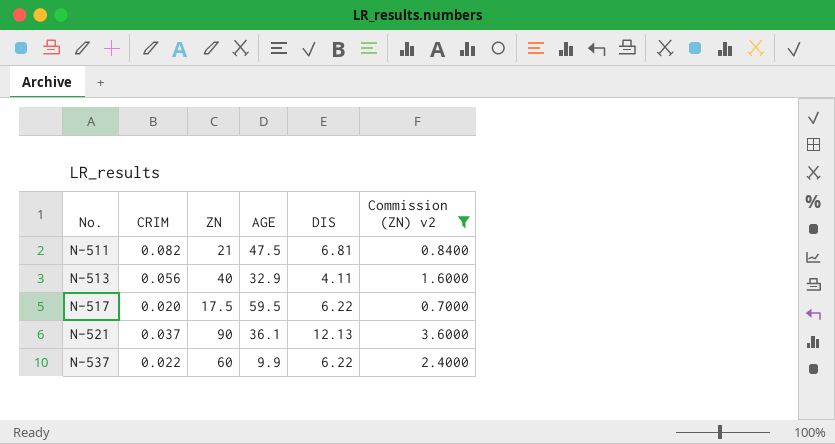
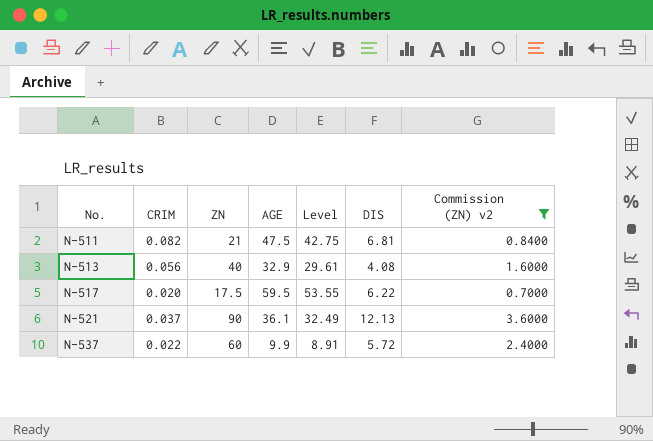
column Level | formula: none -> [AGE] * 0.9
N-513 | DIS: 4.11 -> 4.08
N-537 | DIS: 6.22 -> 5.72

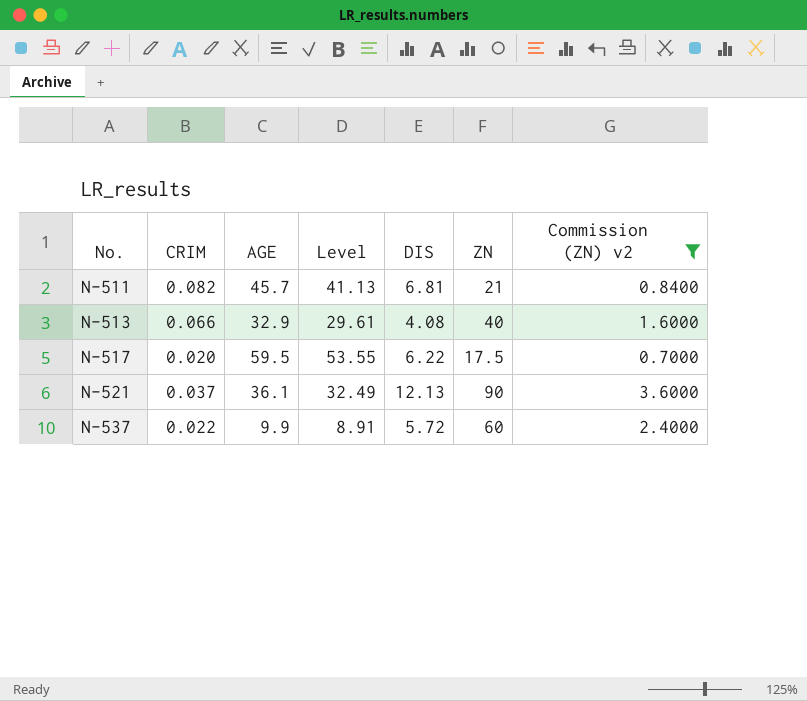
column ZN | position: 3 -> 6
N-511 | AGE: 47.5 -> 45.7
N-511 | Level: 42.75 -> 41.13
N-513 | CRIM: 0.056 -> 0.066

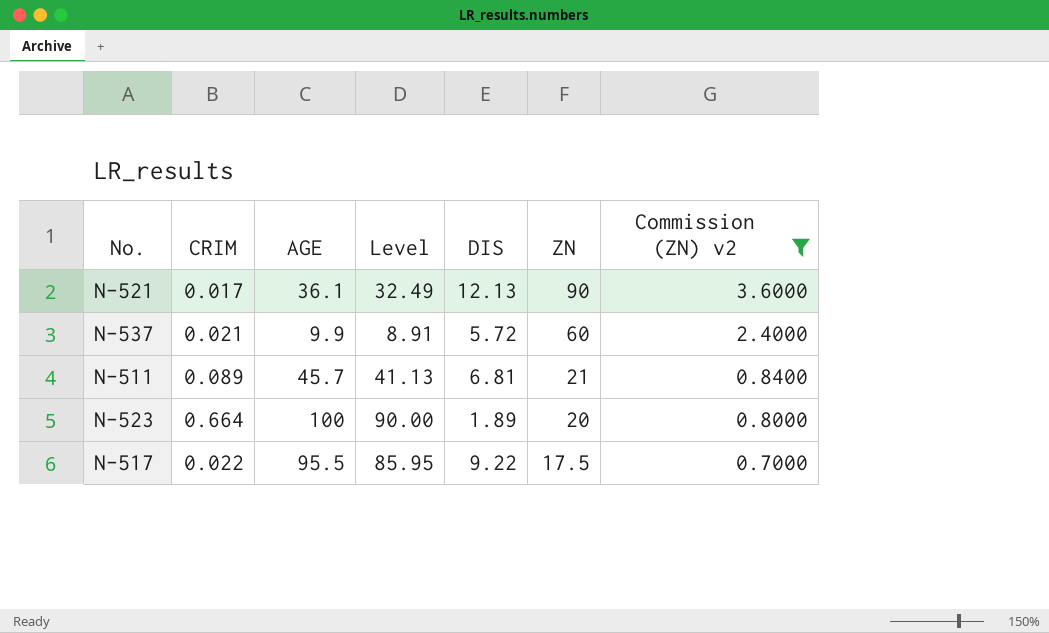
row order: No. ascending -> ZN descending
row N-513: 0.066 | 32.9 | 29.61 | 4.08 | 40 | 1.6000 -> none
N-521 | CRIM: 0.037 -> 0.017
N-537 | CRIM: 0.022 -> 0.021
N-511 | CRIM: 0.082 -> 0.089
row N-523: none -> 0.664 | 100 | 90.00 | 1.89 | 20 | 0.8000
N-517 | CRIM: 0.020 -> 0.022
N-517 | AGE: 59.5 -> 95.5
N-517 | Level: 53.55 -> 85.95
N-517 | DIS: 6.22 -> 9.22

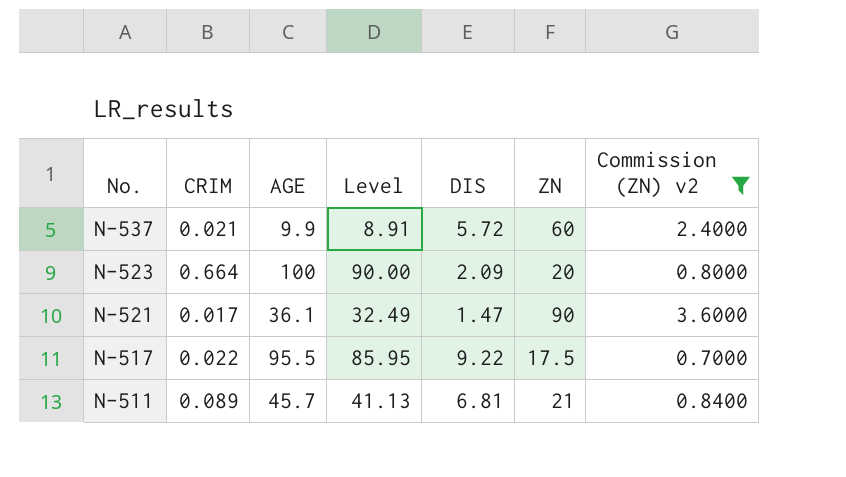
row order: ZN descending -> No. descending
N-523 | DIS: 1.89 -> 2.09
N-521 | DIS: 12.13 -> 1.47

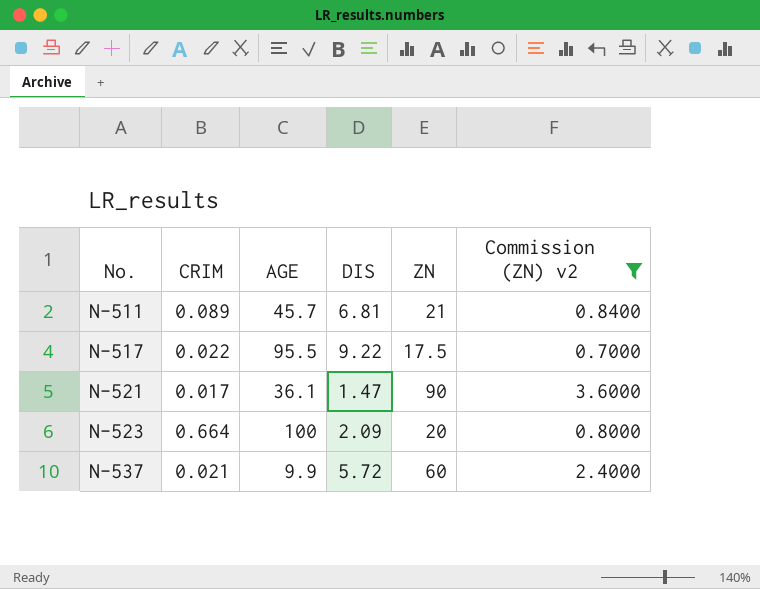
row order: No. descending -> No. ascending
column Level | formula: [AGE] * 0.9 -> none

